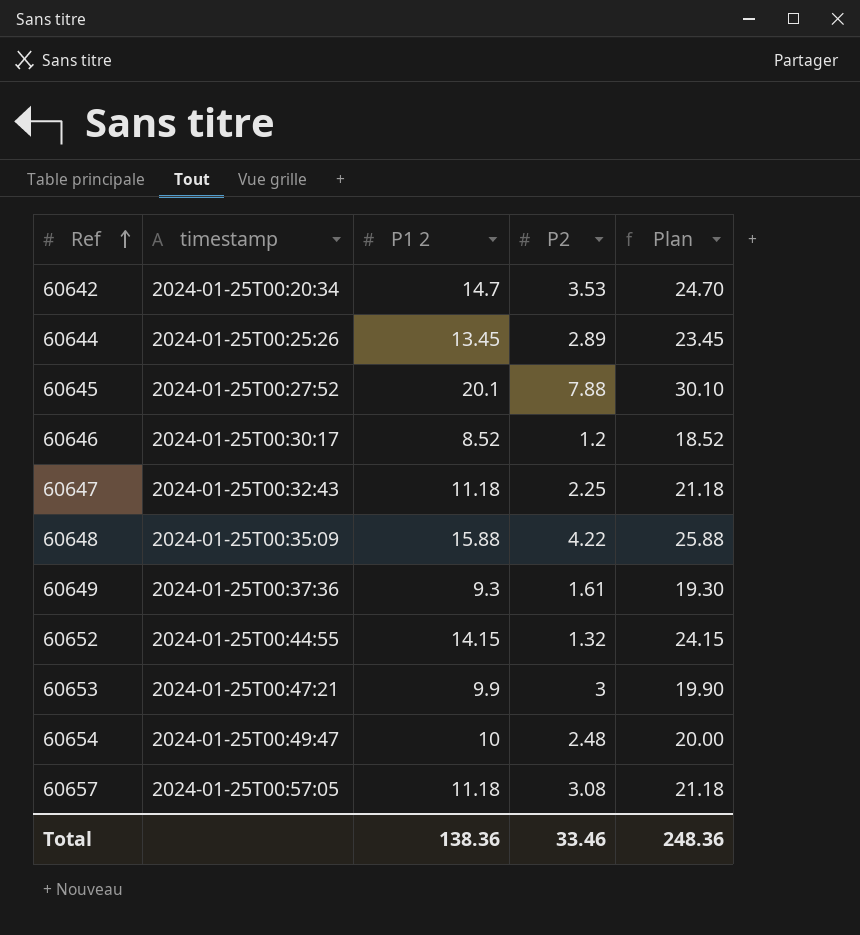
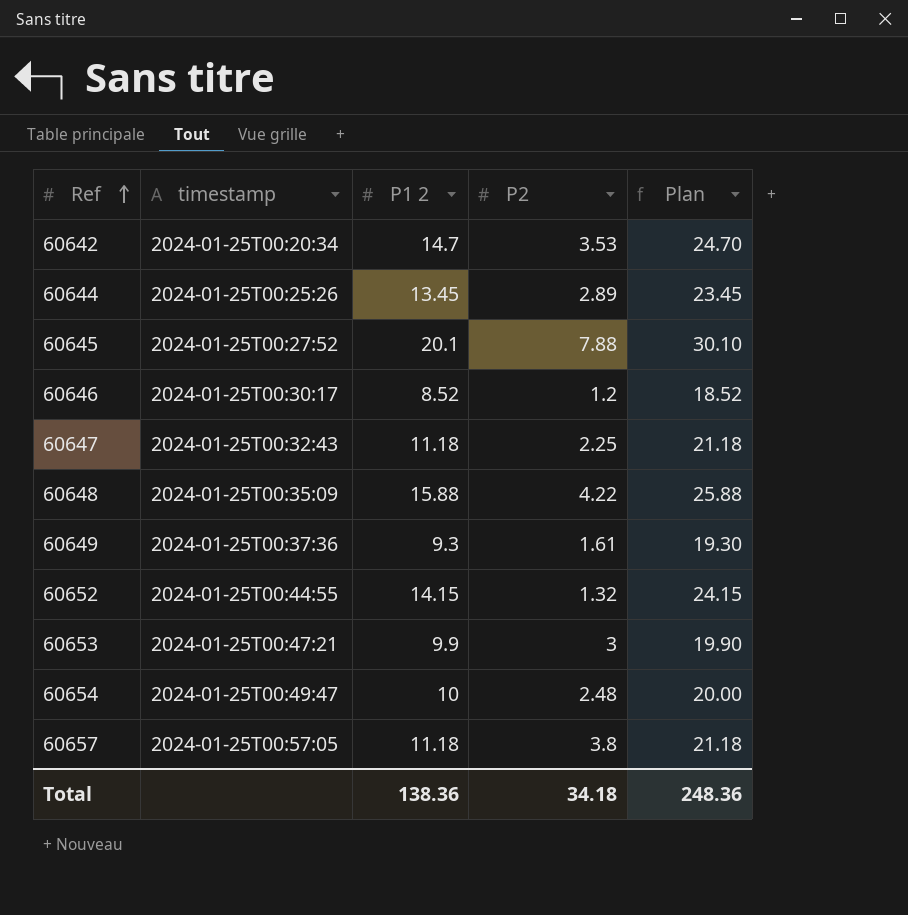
60657 | P2: 3.08 -> 3.8
Total | P2: 33.46 -> 34.18

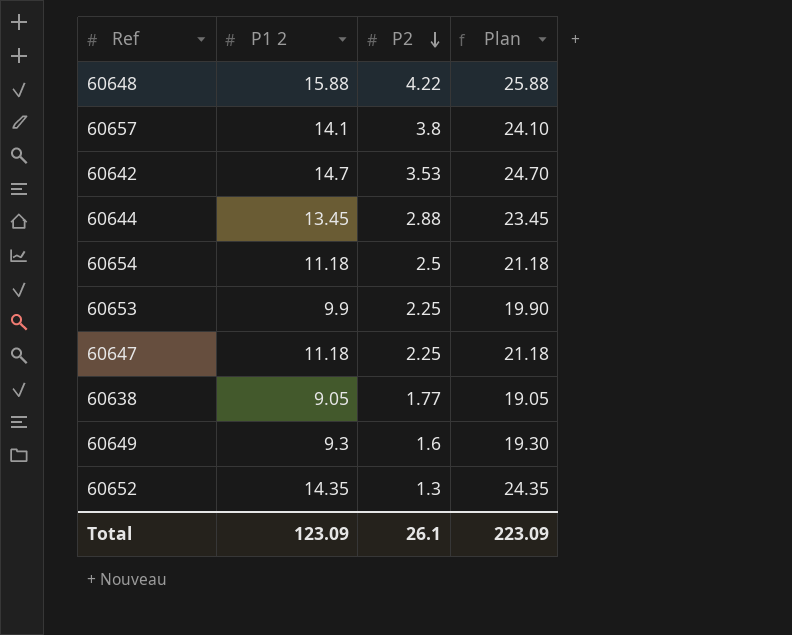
row order: Ref ascending -> P2 descending
column timestamp | position: 2 -> none
row 60645: 2024-01-25T00:27:52 | 20.1 | 7.88 | 30.10 -> none
row 60646: 2024-01-25T00:30:17 | 8.52 | 1.2 | 18.52 -> none
60657 | P1 2: 11.18 -> 14.1
60657 | Plan: 21.18 -> 24.10
60644 | P2: 2.89 -> 2.88
60654 | P1 2: 10 -> 11.18
60654 | P2: 2.48 -> 2.5
60654 | Plan: 20.00 -> 21.18
60653 | P2: 3 -> 2.25
row 60638: none -> 9.05 | 1.77 | 19.05
60649 | P2: 1.61 -> 1.6
60652 | P1 2: 14.15 -> 14.35
60652 | P2: 1.32 -> 1.3
60652 | Plan: 24.15 -> 24.35
Total | P1 2: 138.36 -> 123.09
Total | P2: 34.18 -> 26.1
Total | Plan: 248.36 -> 223.09

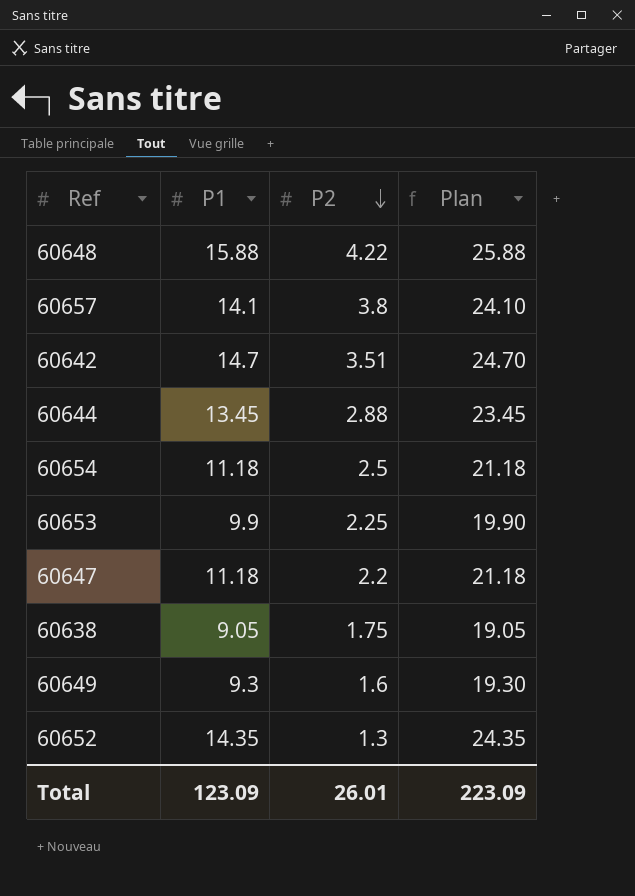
column name: P1 2 -> P1
60642 | P2: 3.53 -> 3.51
60647 | P2: 2.25 -> 2.2
60638 | P2: 1.77 -> 1.75
Total | P2: 26.1 -> 26.01

